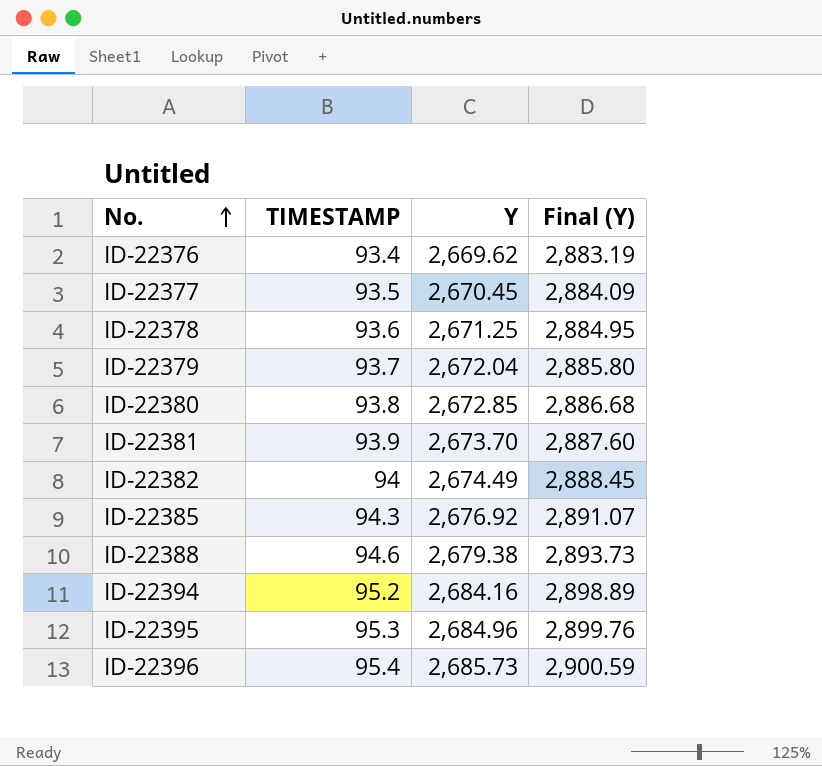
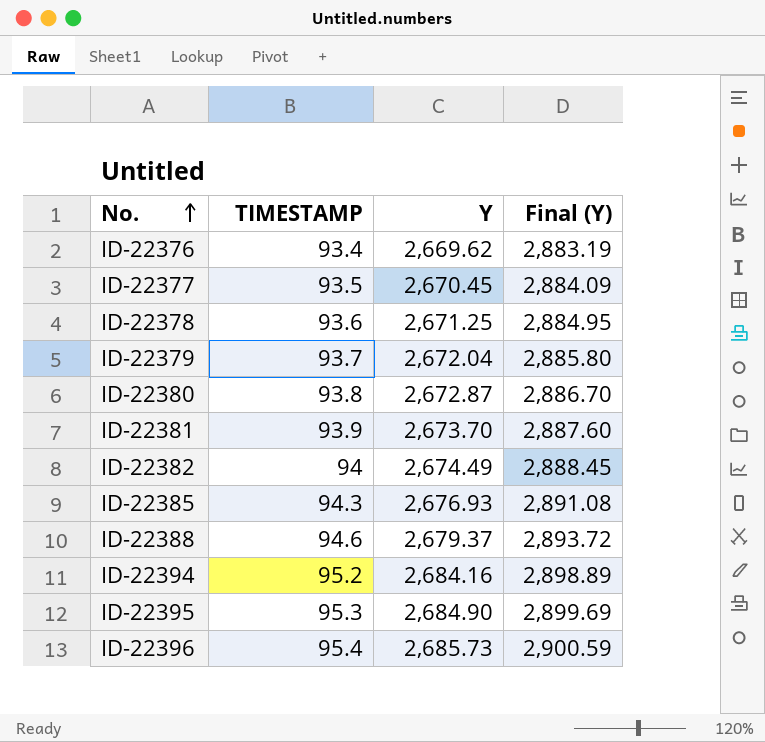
ID-22380 | Y: 2,672.85 -> 2,672.87
ID-22380 | Final (Y): 2,886.68 -> 2,886.70
ID-22385 | Y: 2,676.92 -> 2,676.93
ID-22385 | Final (Y): 2,891.07 -> 2,891.08
ID-22388 | Y: 2,679.38 -> 2,679.37
ID-22388 | Final (Y): 2,893.73 -> 2,893.72
ID-22395 | Y: 2,684.96 -> 2,684.90
ID-22395 | Final (Y): 2,899.76 -> 2,899.69

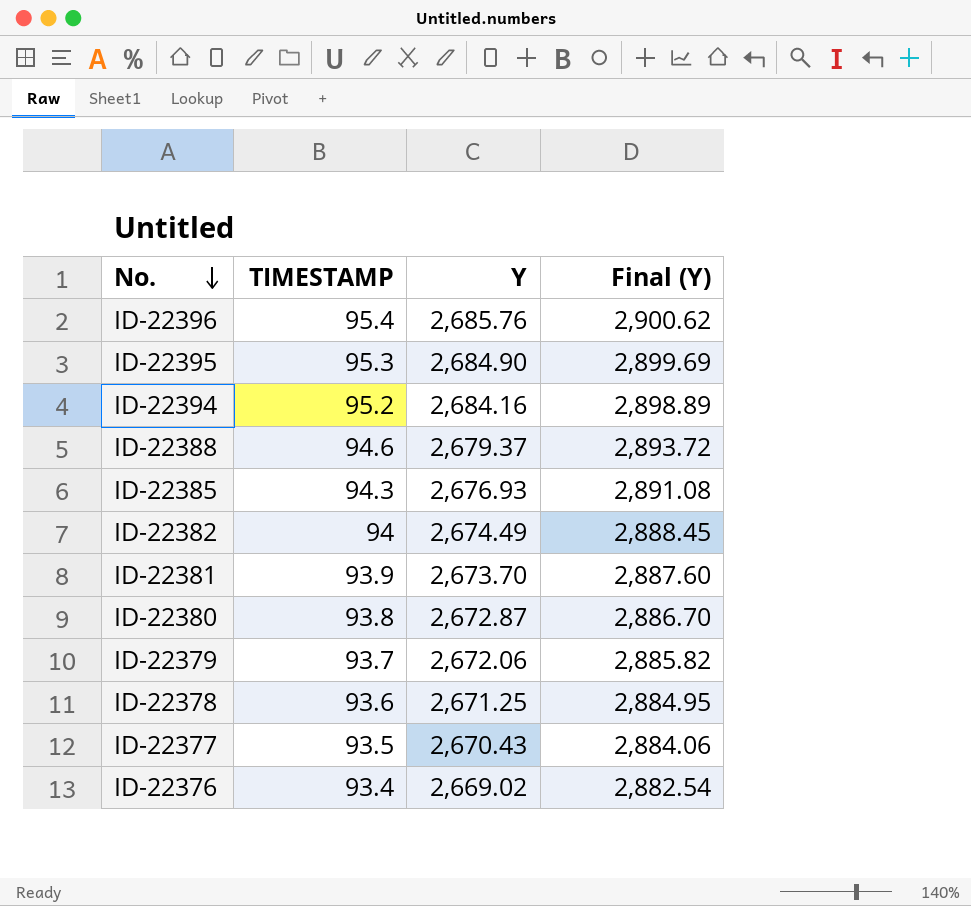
row order: No. ascending -> No. descending
ID-22396 | Y: 2,685.73 -> 2,685.76
ID-22396 | Final (Y): 2,900.59 -> 2,900.62
ID-22379 | Y: 2,672.04 -> 2,672.06
ID-22379 | Final (Y): 2,885.80 -> 2,885.82
ID-22377 | Y: 2,670.45 -> 2,670.43
ID-22377 | Final (Y): 2,884.09 -> 2,884.06
ID-22376 | Y: 2,669.62 -> 2,669.02
ID-22376 | Final (Y): 2,883.19 -> 2,882.54

